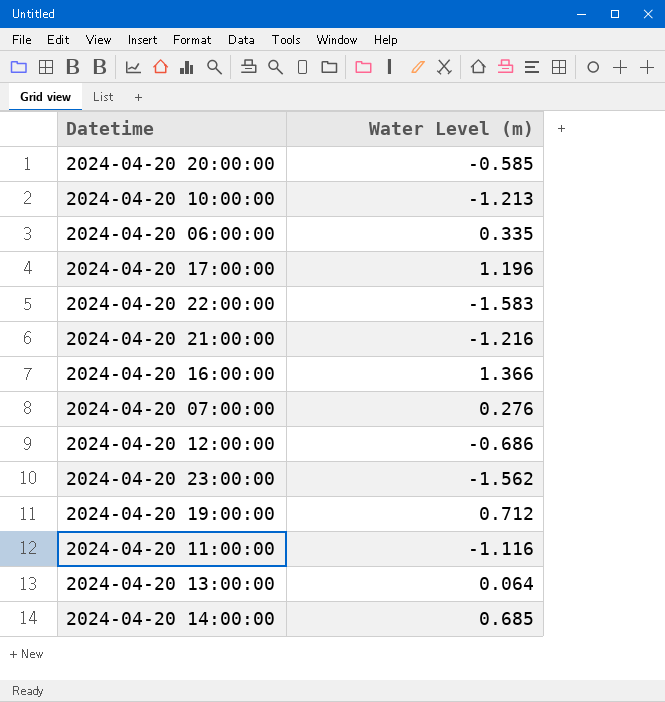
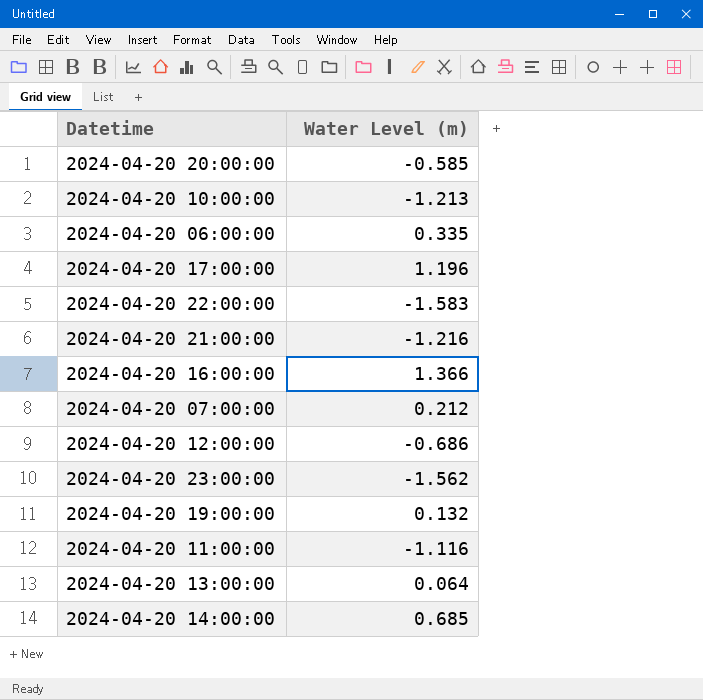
2024-04-20 07:00:00 | Water Level (m): 0.276 -> 0.212
2024-04-20 19:00:00 | Water Level (m): 0.712 -> 0.132

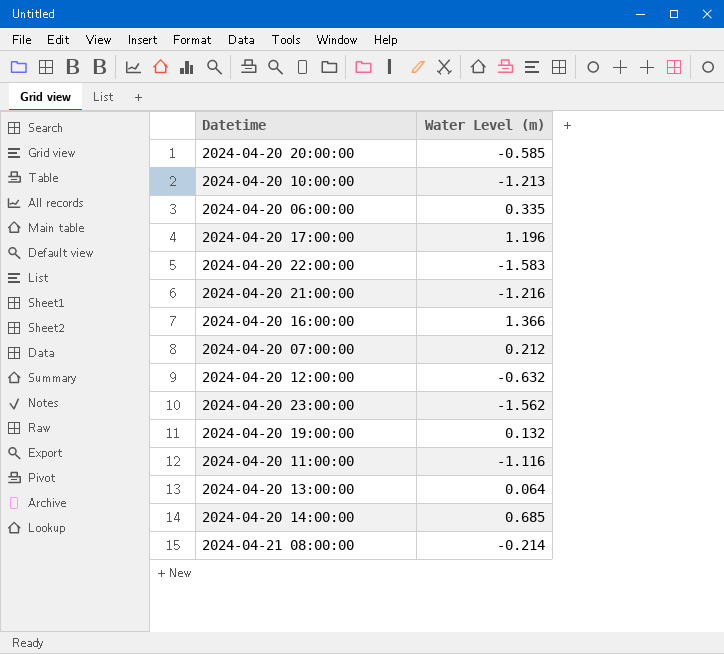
2024-04-20 12:00:00 | Water Level (m): -0.686 -> -0.632
row 2024-04-21 08:00:00: none -> -0.214

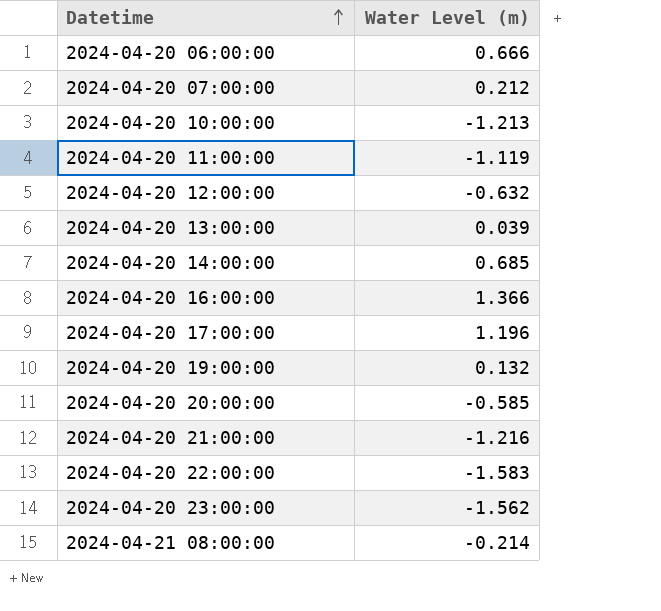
row order: none -> Datetime ascending
2024-04-20 06:00:00 | Water Level (m): 0.335 -> 0.666
2024-04-20 11:00:00 | Water Level (m): -1.116 -> -1.119
2024-04-20 13:00:00 | Water Level (m): 0.064 -> 0.039

